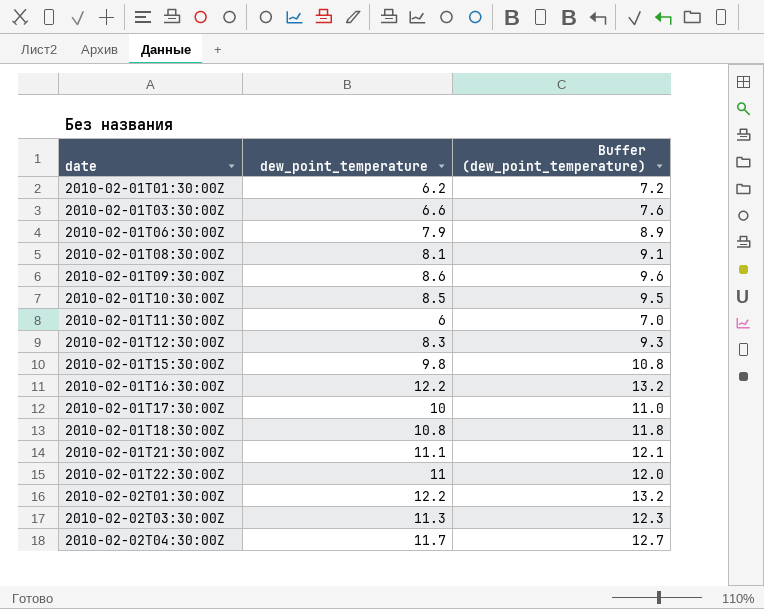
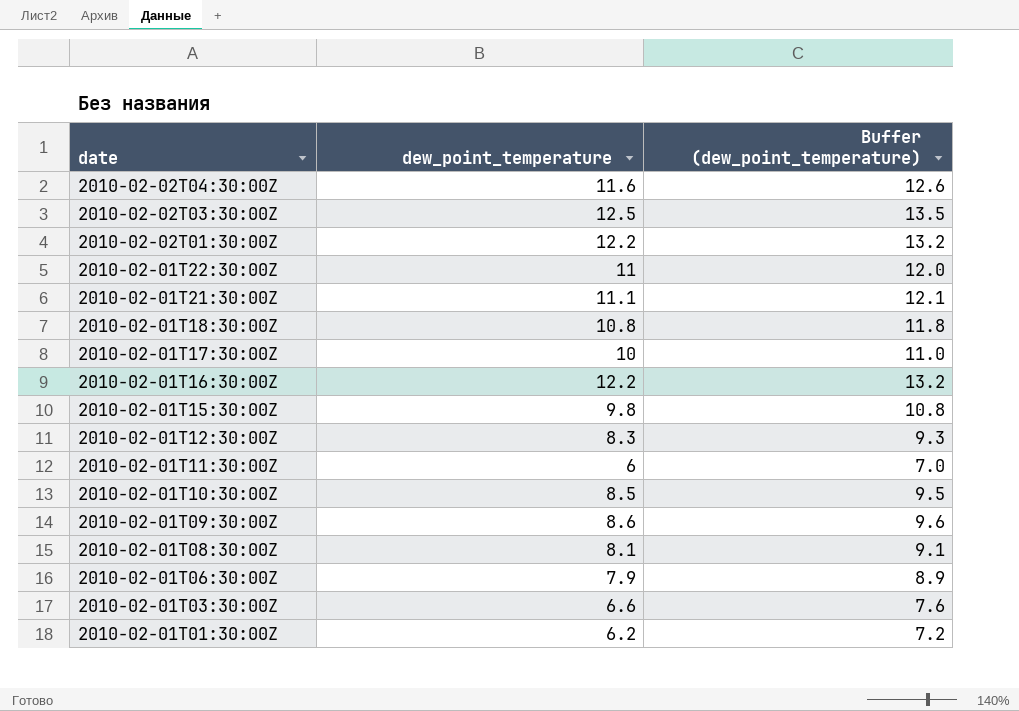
row order: date ascending -> date descending
2010-02-02T04:30:00Z | dew_point_temperature: 11.7 -> 11.6
2010-02-02T04:30:00Z | Buffer (dew_point_temperature): 12.7 -> 12.6
2010-02-02T03:30:00Z | dew_point_temperature: 11.3 -> 12.5
2010-02-02T03:30:00Z | Buffer (dew_point_temperature): 12.3 -> 13.5

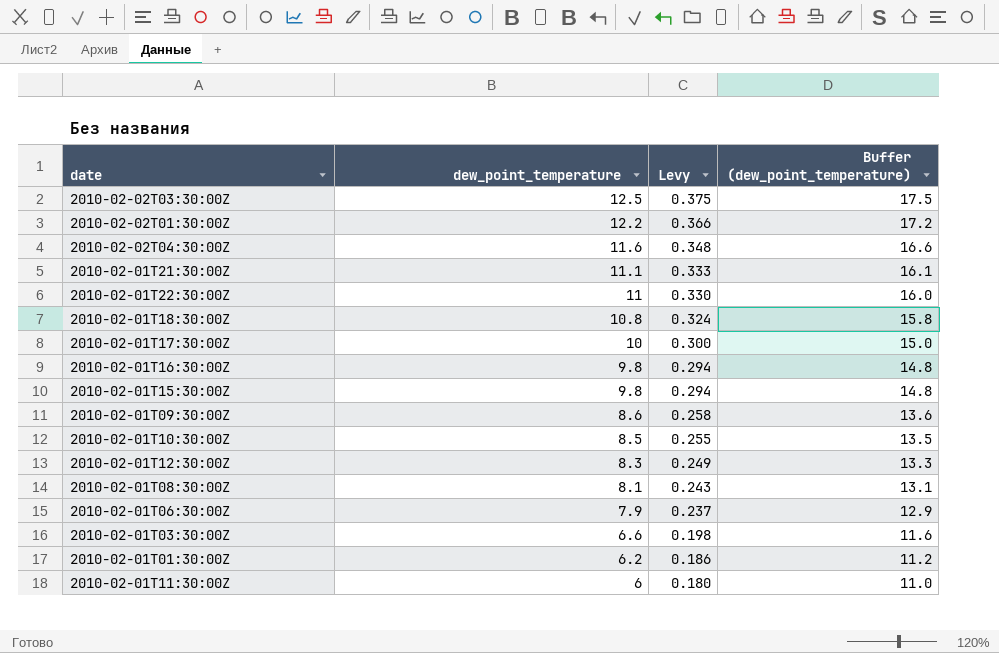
row order: date descending -> dew_point_temperature descending
column Levy | formula: none -> [dew_point_temperature] * 0.03
column Buffer (dew_point_temperature) | formula: [dew_point_temperature] + 1 -> [dew_point_temperature] + 5
2010-02-01T16:30:00Z | dew_point_temperature: 12.2 -> 9.8

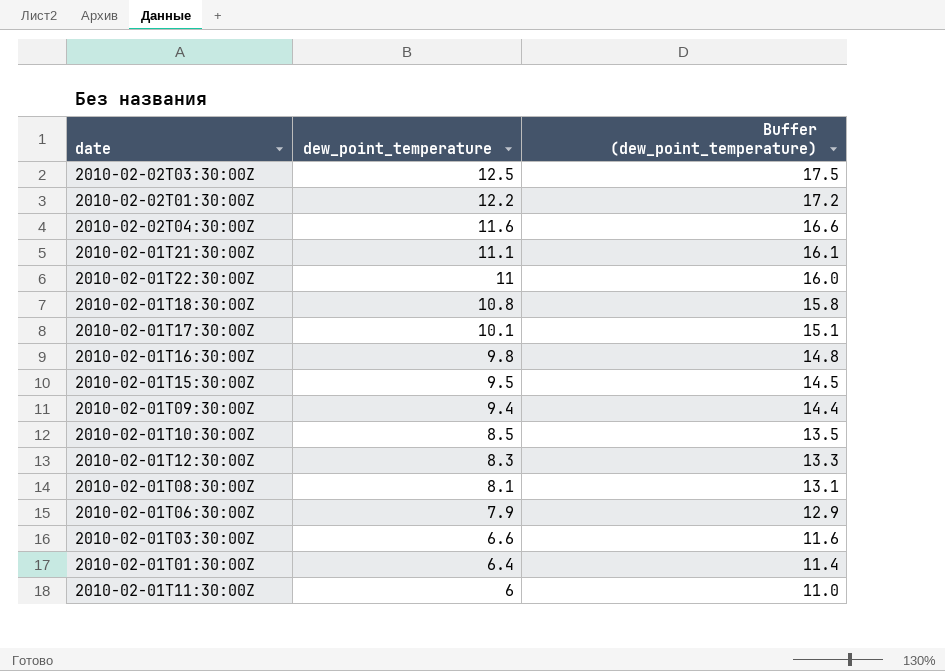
column Levy | formula: [dew_point_temperature] * 0.03 -> none
2010-02-01T17:30:00Z | dew_point_temperature: 10 -> 10.1
2010-02-01T17:30:00Z | Buffer (dew_point_temperature): 15.0 -> 15.1
2010-02-01T15:30:00Z | dew_point_temperature: 9.8 -> 9.5
2010-02-01T15:30:00Z | Buffer (dew_point_temperature): 14.8 -> 14.5
2010-02-01T09:30:00Z | dew_point_temperature: 8.6 -> 9.4
2010-02-01T09:30:00Z | Buffer (dew_point_temperature): 13.6 -> 14.4
2010-02-01T01:30:00Z | dew_point_temperature: 6.2 -> 6.4
2010-02-01T01:30:00Z | Buffer (dew_point_temperature): 11.2 -> 11.4

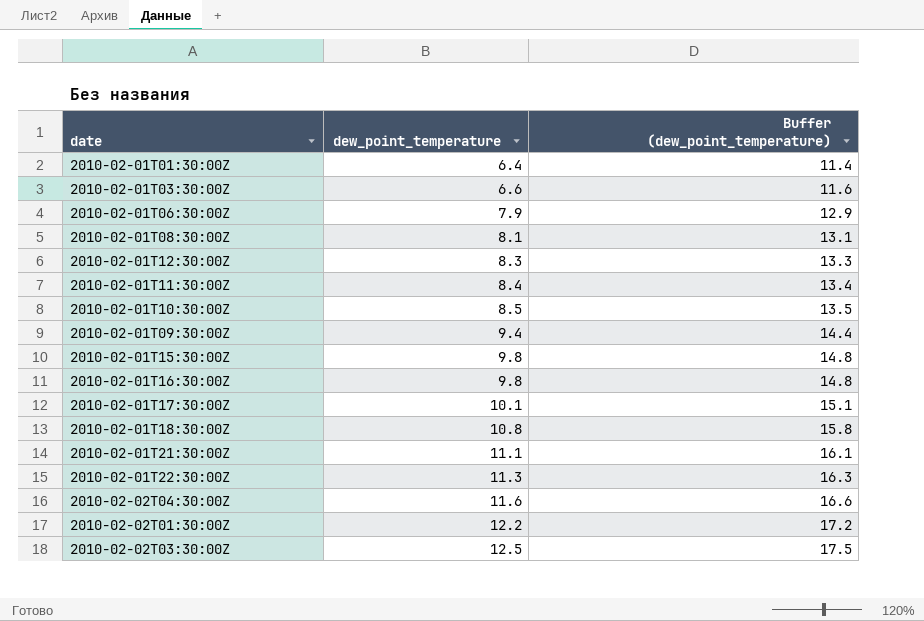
row order: dew_point_temperature descending -> dew_point_temperature ascending
2010-02-01T11:30:00Z | dew_point_temperature: 6 -> 8.4
2010-02-01T11:30:00Z | Buffer (dew_point_temperature): 11.0 -> 13.4
2010-02-01T15:30:00Z | dew_point_temperature: 9.5 -> 9.8
2010-02-01T15:30:00Z | Buffer (dew_point_temperature): 14.5 -> 14.8
2010-02-01T22:30:00Z | dew_point_temperature: 11 -> 11.3
2010-02-01T22:30:00Z | Buffer (dew_point_temperature): 16.0 -> 16.3

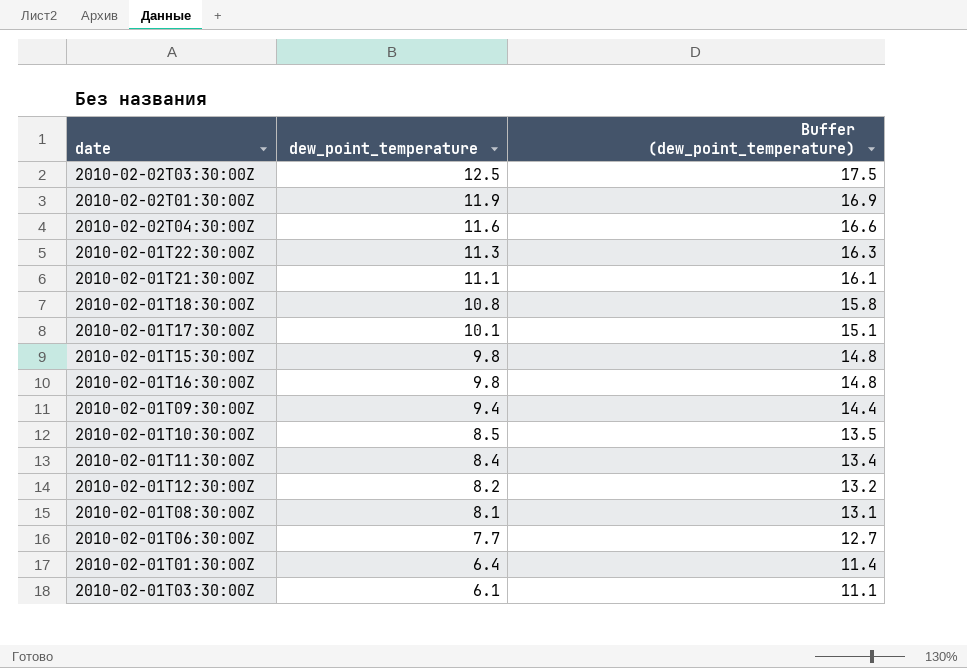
row order: dew_point_temperature ascending -> dew_point_temperature descending
2010-02-02T01:30:00Z | dew_point_temperature: 12.2 -> 11.9
2010-02-02T01:30:00Z | Buffer (dew_point_temperature): 17.2 -> 16.9
2010-02-01T12:30:00Z | dew_point_temperature: 8.3 -> 8.2
2010-02-01T12:30:00Z | Buffer (dew_point_temperature): 13.3 -> 13.2
2010-02-01T06:30:00Z | dew_point_temperature: 7.9 -> 7.7
2010-02-01T06:30:00Z | Buffer (dew_point_temperature): 12.9 -> 12.7
2010-02-01T03:30:00Z | dew_point_temperature: 6.6 -> 6.1
2010-02-01T03:30:00Z | Buffer (dew_point_temperature): 11.6 -> 11.1

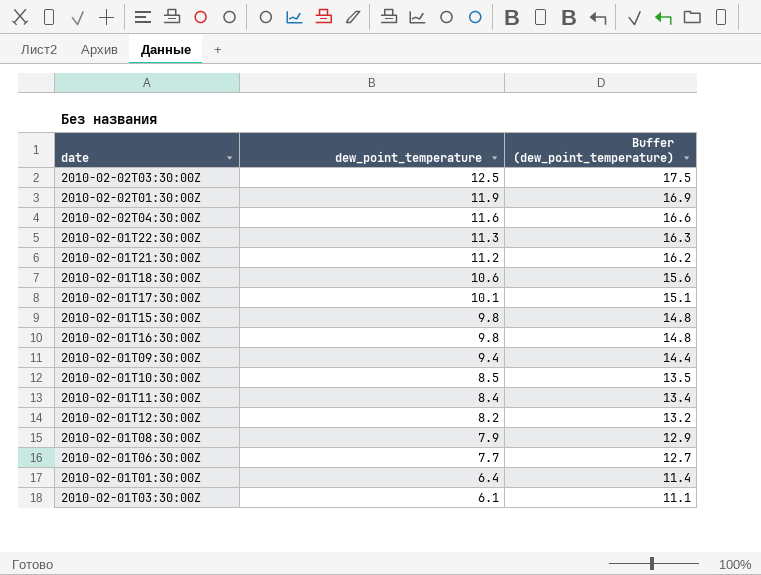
2010-02-01T21:30:00Z | dew_point_temperature: 11.1 -> 11.2
2010-02-01T21:30:00Z | Buffer (dew_point_temperature): 16.1 -> 16.2
2010-02-01T18:30:00Z | dew_point_temperature: 10.8 -> 10.6
2010-02-01T18:30:00Z | Buffer (dew_point_temperature): 15.8 -> 15.6
2010-02-01T08:30:00Z | dew_point_temperature: 8.1 -> 7.9
2010-02-01T08:30:00Z | Buffer (dew_point_temperature): 13.1 -> 12.9

